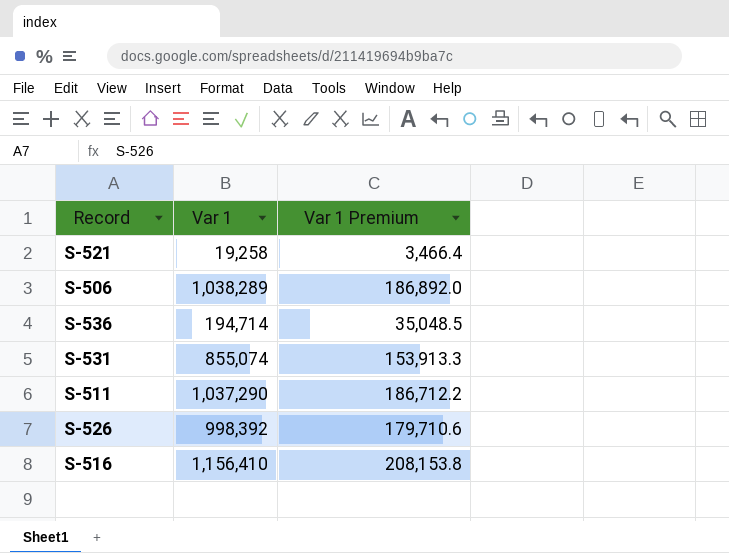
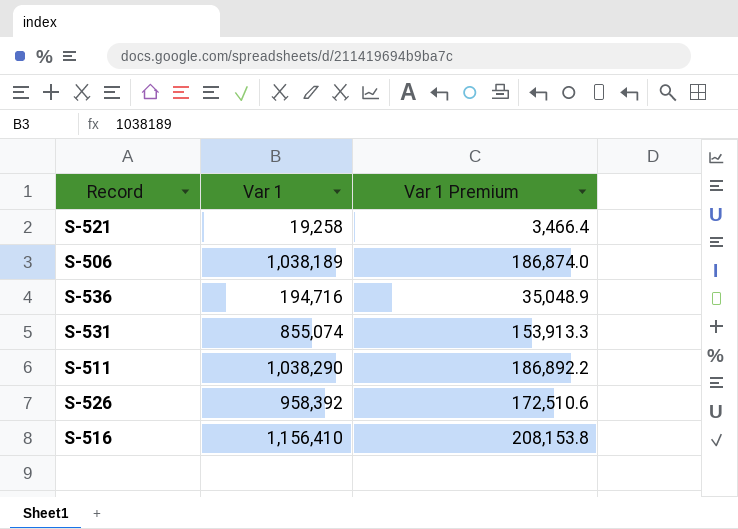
S-506 | Var 1: 1,038,289 -> 1,038,189
S-506 | Var 1 Premium: 186,892.0 -> 186,874.0
S-536 | Var 1: 194,714 -> 194,716
S-536 | Var 1 Premium: 35,048.5 -> 35,048.9
S-511 | Var 1: 1,037,290 -> 1,038,290
S-511 | Var 1 Premium: 186,712.2 -> 186,892.2
S-526 | Var 1: 998,392 -> 958,392
S-526 | Var 1 Premium: 179,710.6 -> 172,510.6

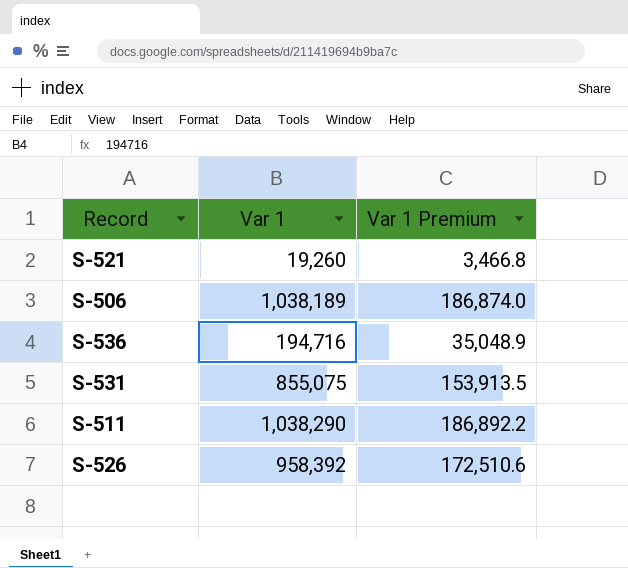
row S-516: 1,156,410 | 208,153.8 -> none
S-521 | Var 1: 19,258 -> 19,260
S-521 | Var 1 Premium: 3,466.4 -> 3,466.8
S-531 | Var 1: 855,074 -> 855,075
S-531 | Var 1 Premium: 153,913.3 -> 153,913.5

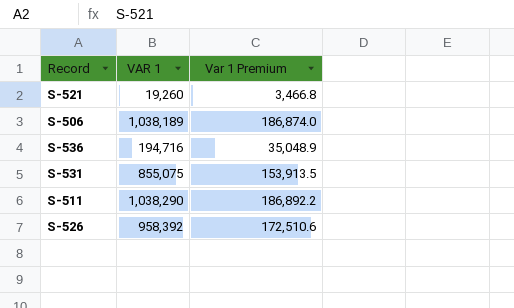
column name: Var 1 -> VAR 1

